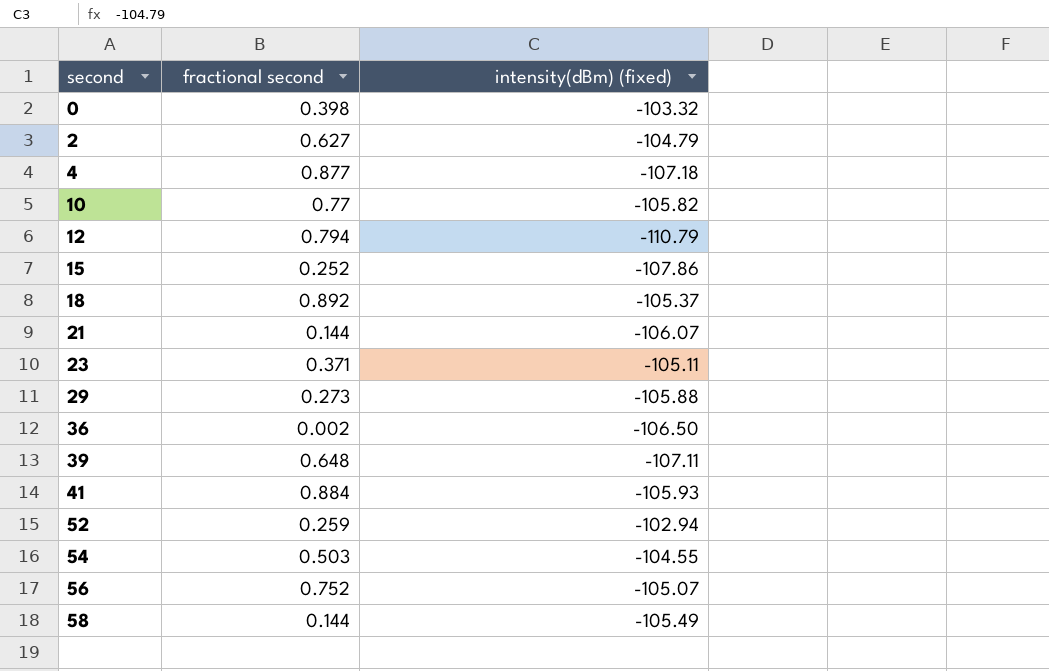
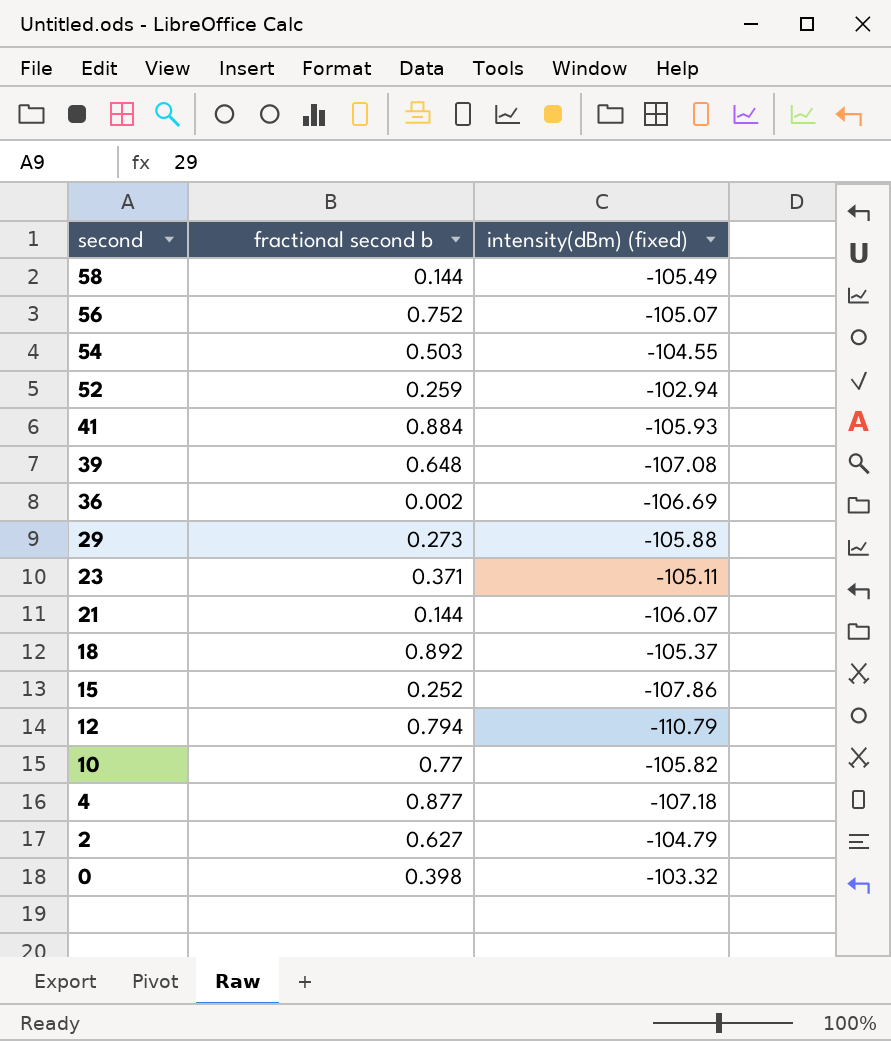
row order: second ascending -> second descending
column name: fractional second -> fractional second b
39 | intensity(dBm) (fixed): -107.11 -> -107.08
36 | intensity(dBm) (fixed): -106.50 -> -106.69

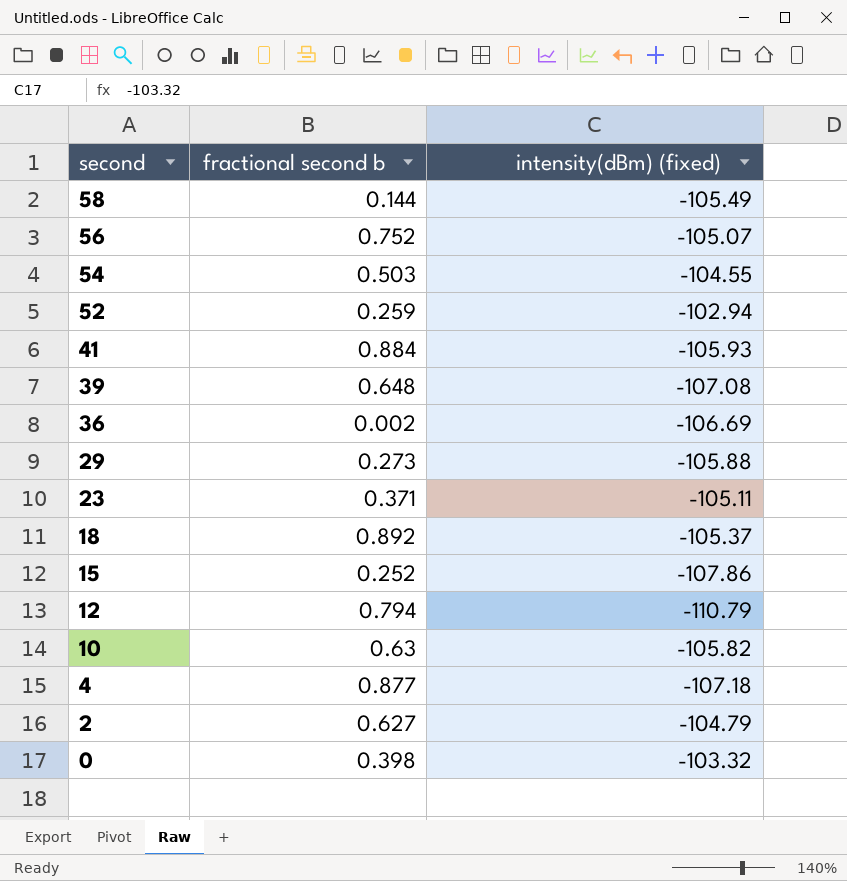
row 21: 0.144 | -106.07 -> none
10 | fractional second b: 0.77 -> 0.63

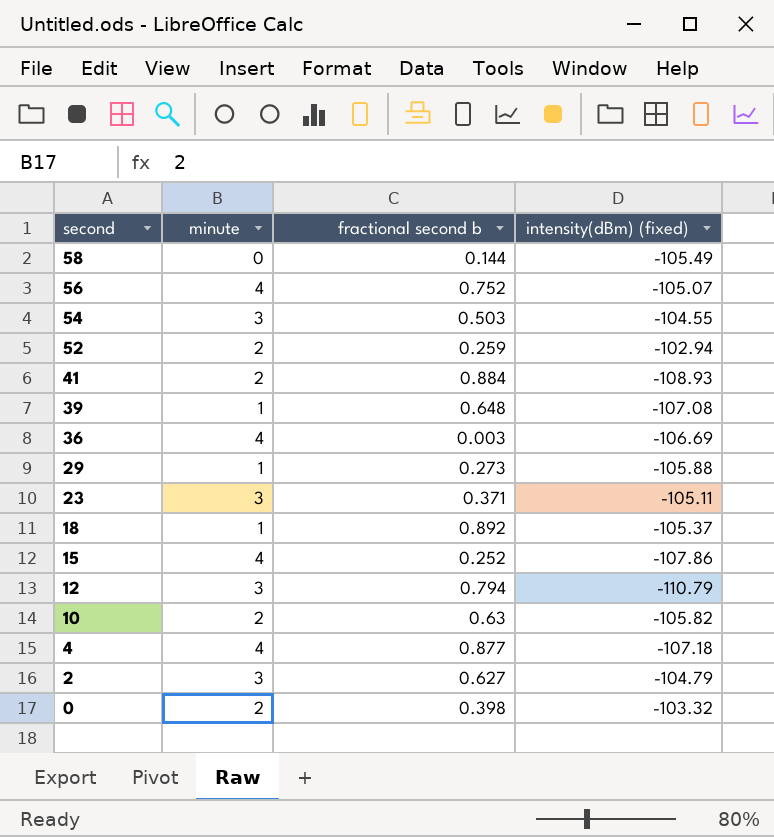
column minute | position: none -> 2
41 | intensity(dBm) (fixed): -105.93 -> -108.93
36 | fractional second b: 0.002 -> 0.003

